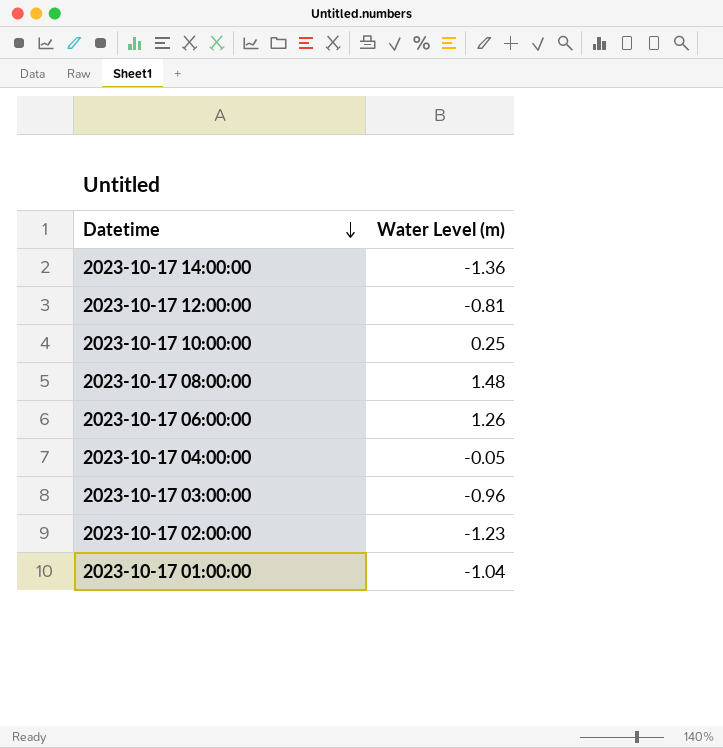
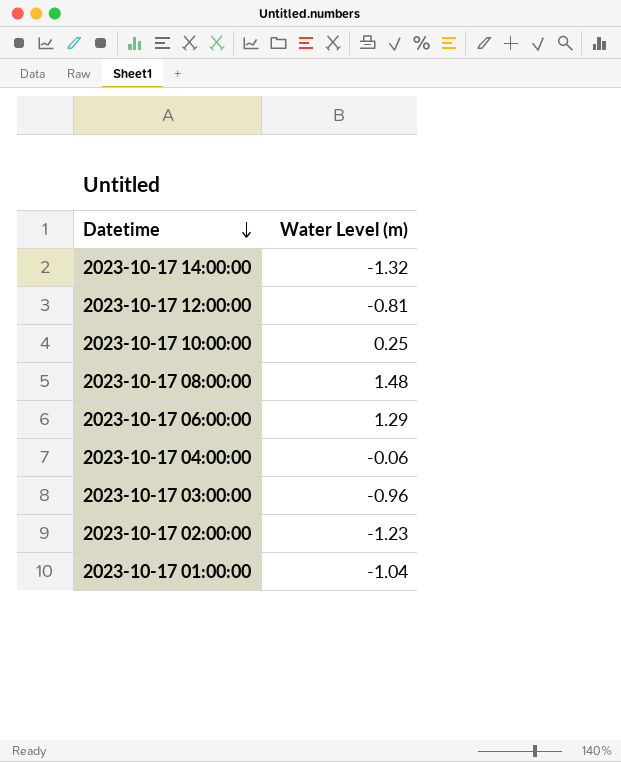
2023-10-17 14:00:00 | Water Level (m): -1.36 -> -1.32
2023-10-17 06:00:00 | Water Level (m): 1.26 -> 1.29
2023-10-17 04:00:00 | Water Level (m): -0.05 -> -0.06

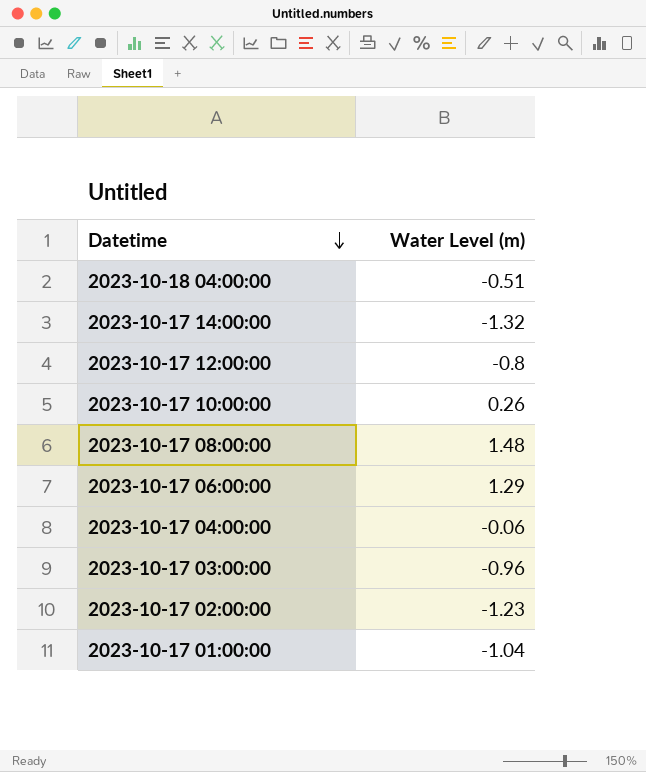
row 2023-10-18 04:00:00: none -> -0.51
2023-10-17 12:00:00 | Water Level (m): -0.81 -> -0.8
2023-10-17 10:00:00 | Water Level (m): 0.25 -> 0.26

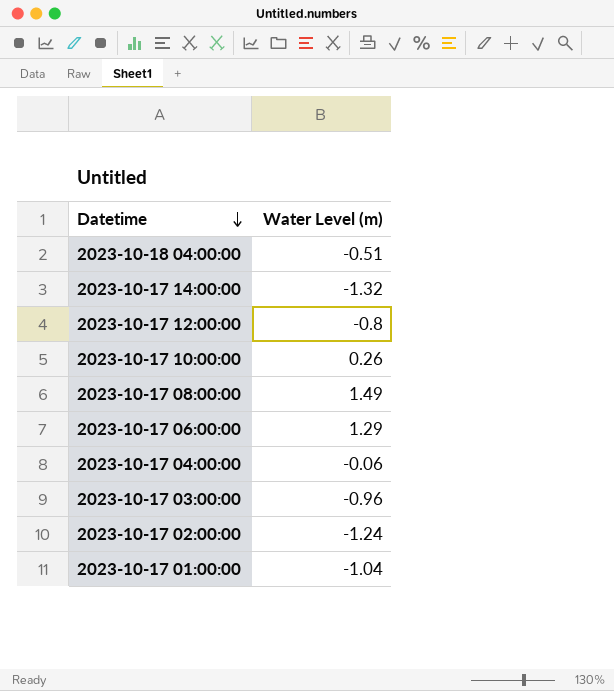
2023-10-17 08:00:00 | Water Level (m): 1.48 -> 1.49
2023-10-17 02:00:00 | Water Level (m): -1.23 -> -1.24

